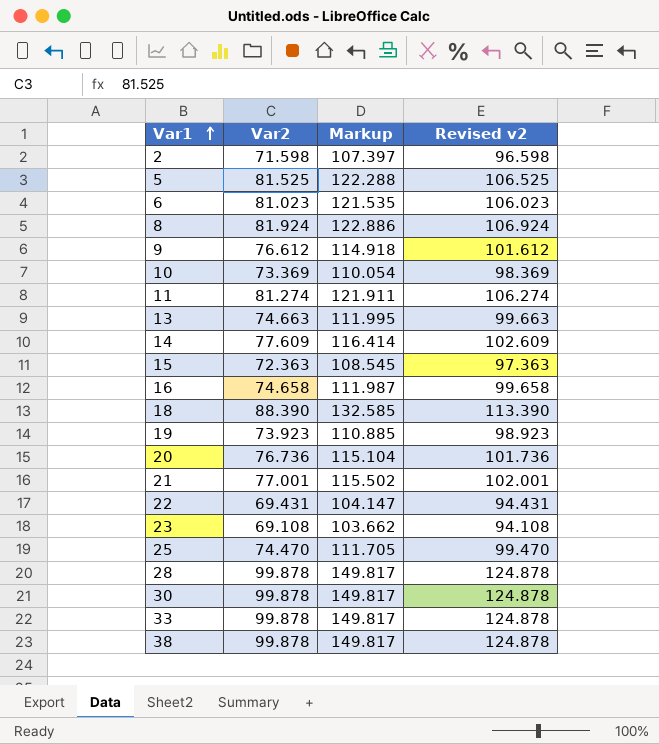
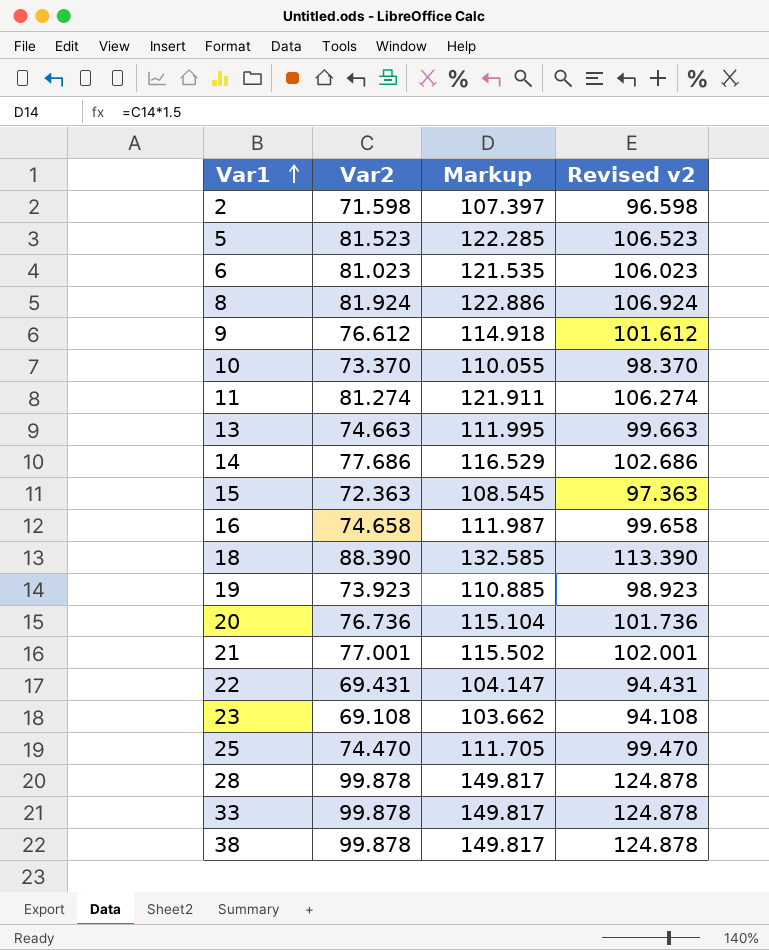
row 30: 99.878 | 149.817 | 124.878 -> none
5 | Var2: 81.525 -> 81.523
5 | Markup: 122.288 -> 122.285
5 | Revised v2: 106.525 -> 106.523
10 | Var2: 73.369 -> 73.370
10 | Markup: 110.054 -> 110.055
10 | Revised v2: 98.369 -> 98.370
14 | Var2: 77.609 -> 77.686
14 | Markup: 116.414 -> 116.529
14 | Revised v2: 102.609 -> 102.686

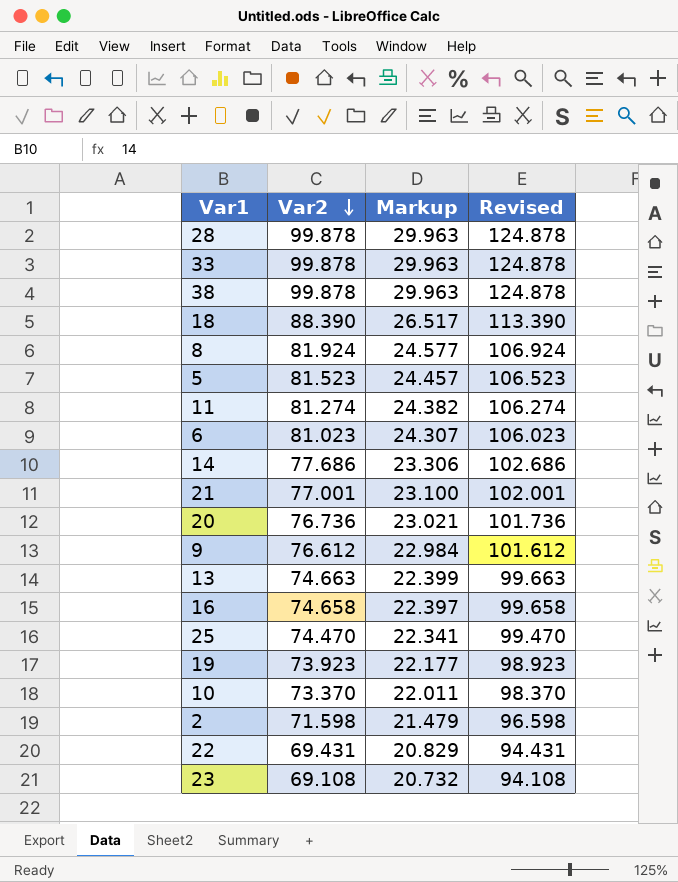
row order: Var1 ascending -> Var2 descending
column Markup | formula: [Var2] * 1.5 -> [Var2] * 0.3
column name: Revised v2 -> Revised
row 15: 72.363 | 108.545 | 97.363 -> none

